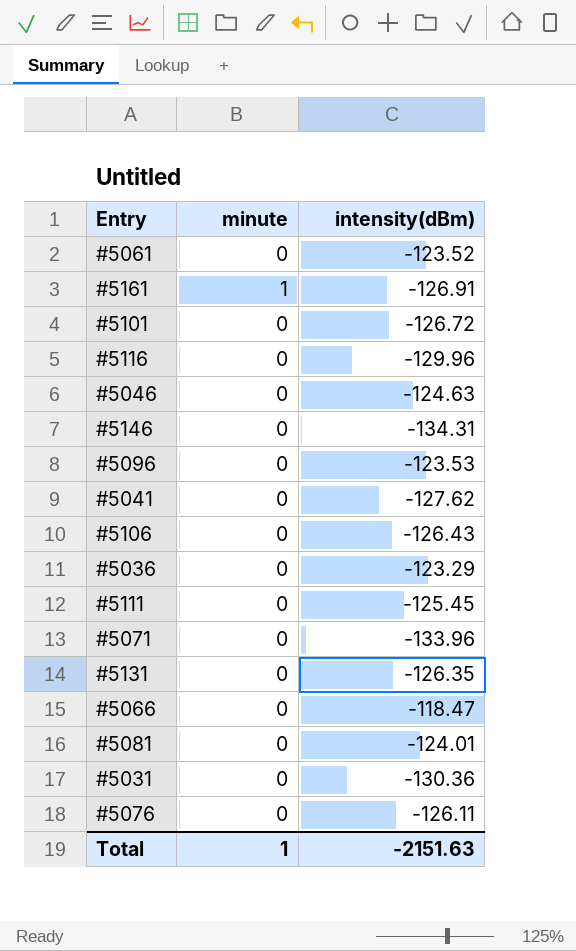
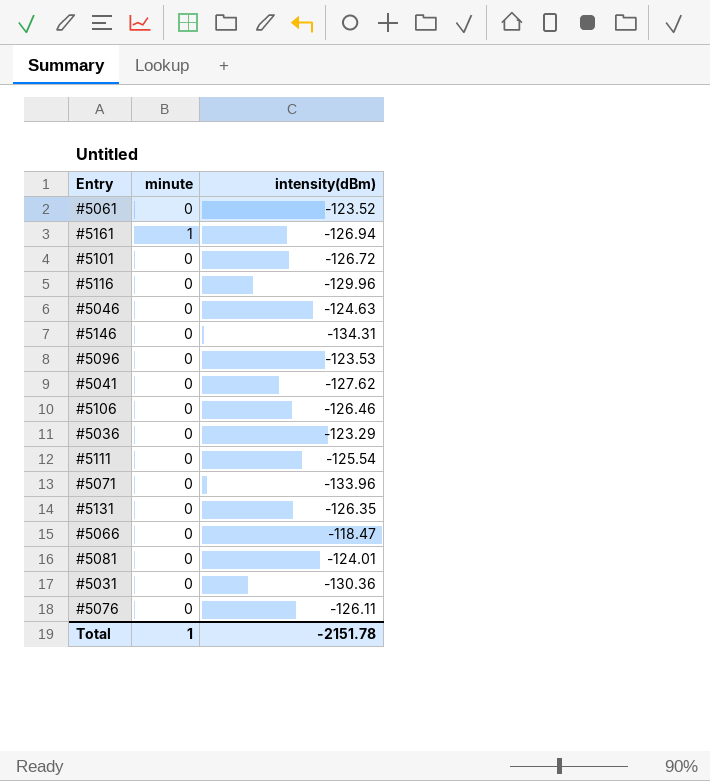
#5161 | intensity(dBm): -126.91 -> -126.94
#5106 | intensity(dBm): -126.43 -> -126.46
#5111 | intensity(dBm): -125.45 -> -125.54
Total | intensity(dBm): -2151.63 -> -2151.78

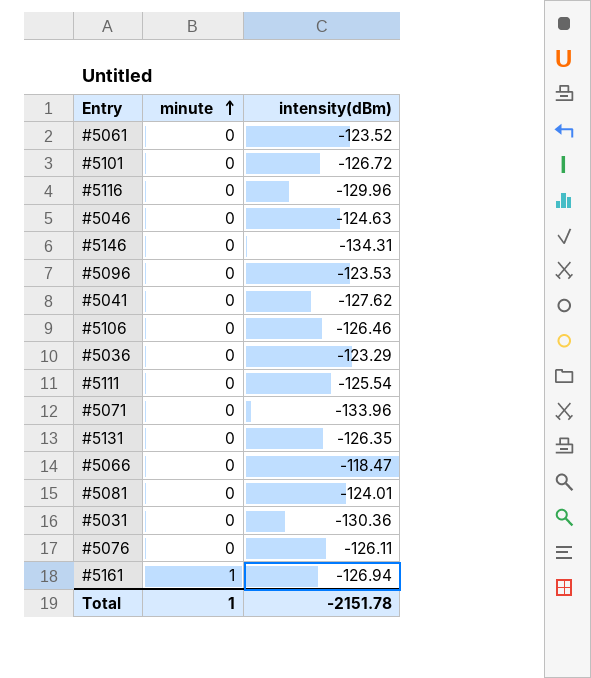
row order: none -> minute ascending

